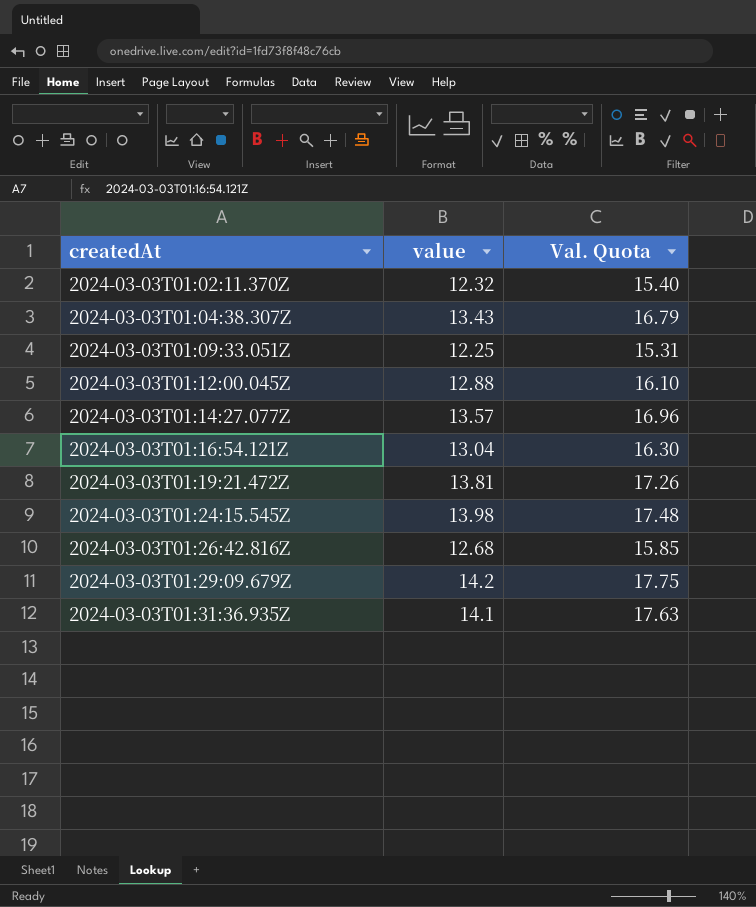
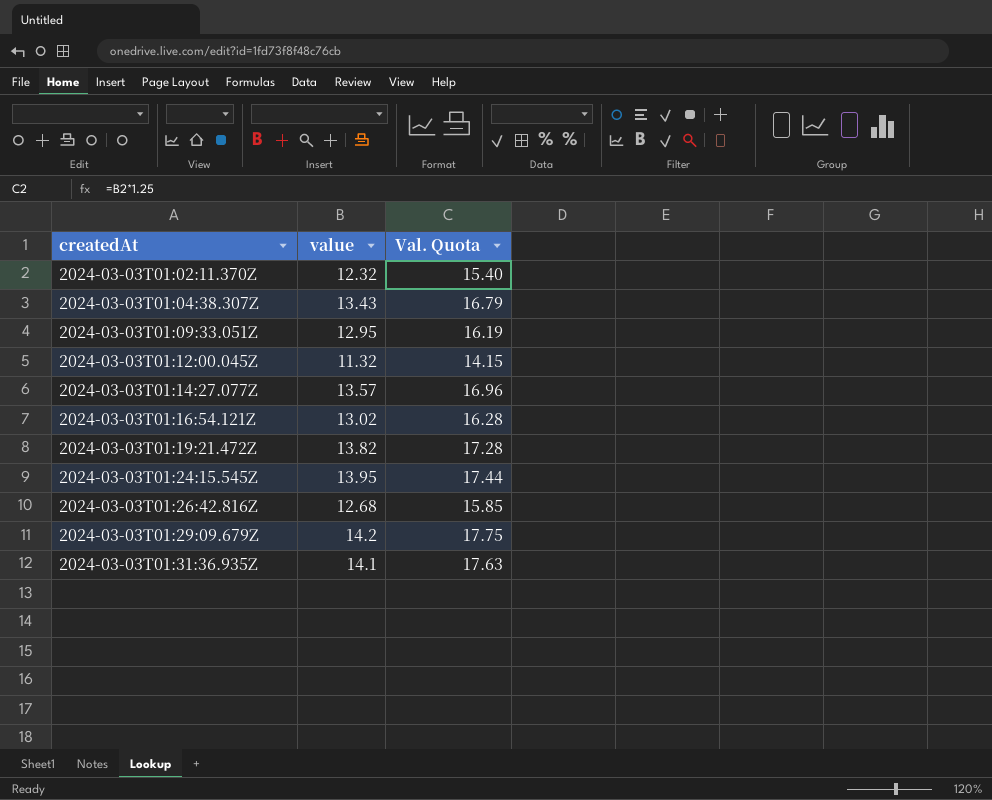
2024-03-03T01:09:33.051Z | value: 12.25 -> 12.95
2024-03-03T01:09:33.051Z | Val. Quota: 15.31 -> 16.19
2024-03-03T01:12:00.045Z | value: 12.88 -> 11.32
2024-03-03T01:12:00.045Z | Val. Quota: 16.10 -> 14.15
2024-03-03T01:16:54.121Z | value: 13.04 -> 13.02
2024-03-03T01:16:54.121Z | Val. Quota: 16.30 -> 16.28
2024-03-03T01:19:21.472Z | value: 13.81 -> 13.82
2024-03-03T01:19:21.472Z | Val. Quota: 17.26 -> 17.28
2024-03-03T01:24:15.545Z | value: 13.98 -> 13.95
2024-03-03T01:24:15.545Z | Val. Quota: 17.48 -> 17.44

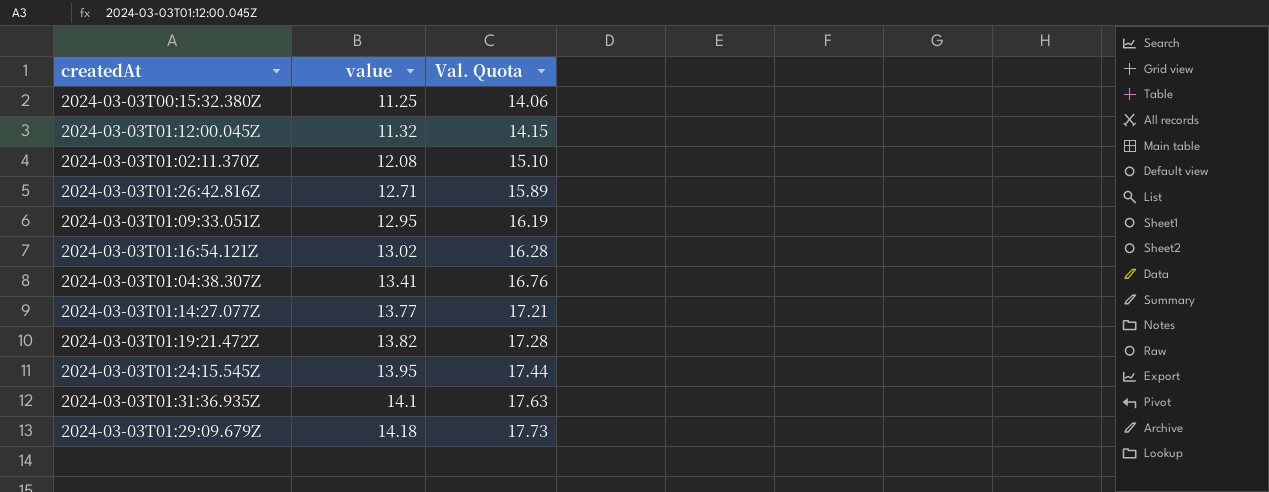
row order: createdAt ascending -> value ascending
row 2024-03-03T00:15:32.380Z: none -> 11.25 | 14.06
2024-03-03T01:02:11.370Z | value: 12.32 -> 12.08
2024-03-03T01:02:11.370Z | Val. Quota: 15.40 -> 15.10
2024-03-03T01:26:42.816Z | value: 12.68 -> 12.71
2024-03-03T01:26:42.816Z | Val. Quota: 15.85 -> 15.89
2024-03-03T01:04:38.307Z | value: 13.43 -> 13.41
2024-03-03T01:04:38.307Z | Val. Quota: 16.79 -> 16.76
2024-03-03T01:14:27.077Z | value: 13.57 -> 13.77
2024-03-03T01:14:27.077Z | Val. Quota: 16.96 -> 17.21
2024-03-03T01:29:09.679Z | value: 14.2 -> 14.18
2024-03-03T01:29:09.679Z | Val. Quota: 17.75 -> 17.73

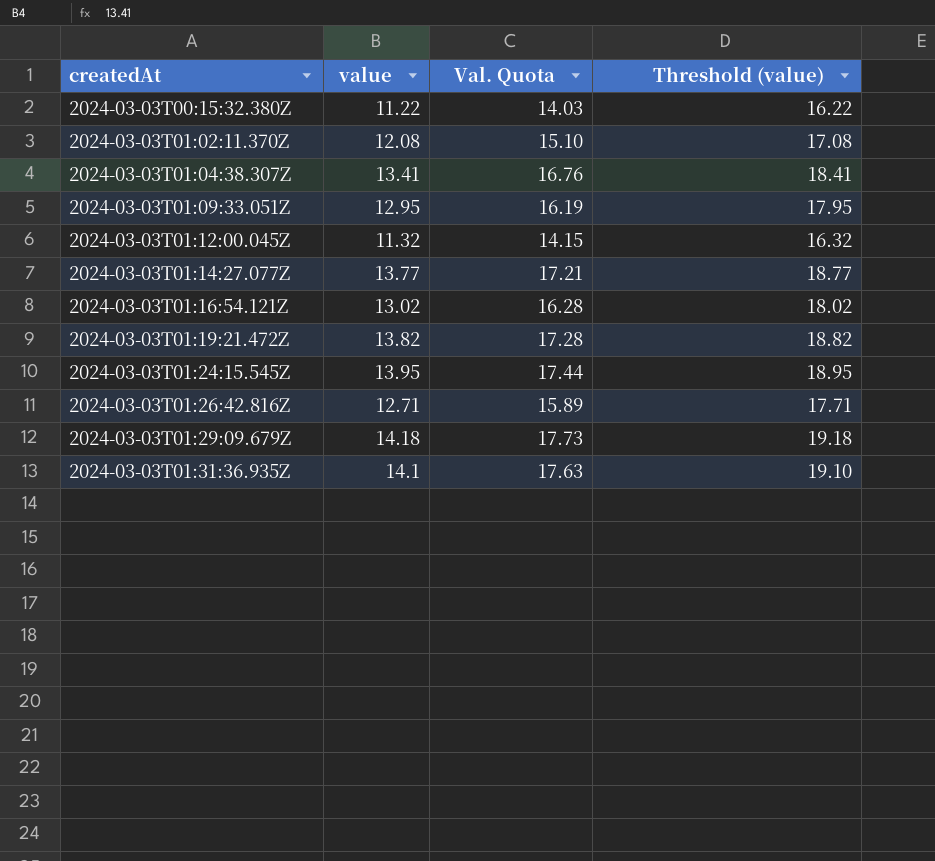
row order: value ascending -> createdAt ascending
column Threshold (value) | formula: none -> [value] + 5
2024-03-03T00:15:32.380Z | value: 11.25 -> 11.22
2024-03-03T00:15:32.380Z | Val. Quota: 14.06 -> 14.03

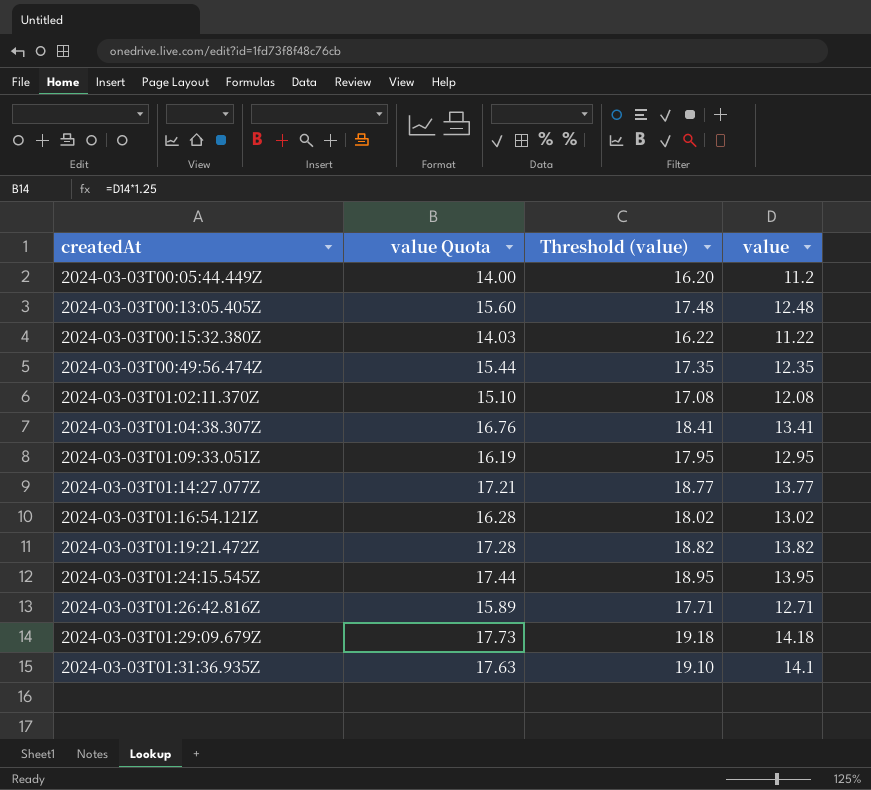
column name: Val. Quota -> value Quota
column value | position: 2 -> 4
row 2024-03-03T01:12:00.045Z: 11.32 | 14.15 | 16.32 -> none
row 2024-03-03T00:05:44.449Z: none -> 14.00 | 16.20 | 11.2
row 2024-03-03T00:13:05.405Z: none -> 15.60 | 17.48 | 12.48
row 2024-03-03T00:49:56.474Z: none -> 15.44 | 17.35 | 12.35

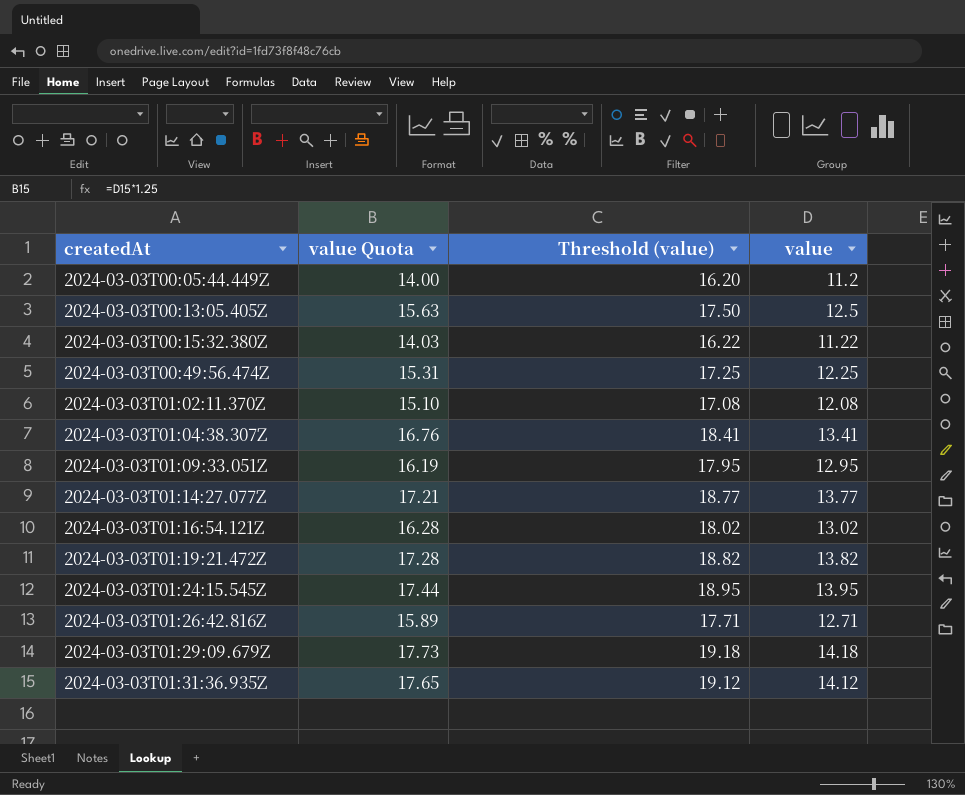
2024-03-03T00:13:05.405Z | value Quota: 15.60 -> 15.63
2024-03-03T00:13:05.405Z | Threshold (value): 17.48 -> 17.50
2024-03-03T00:13:05.405Z | value: 12.48 -> 12.5
2024-03-03T00:49:56.474Z | value Quota: 15.44 -> 15.31
2024-03-03T00:49:56.474Z | Threshold (value): 17.35 -> 17.25
2024-03-03T00:49:56.474Z | value: 12.35 -> 12.25
2024-03-03T01:31:36.935Z | value Quota: 17.63 -> 17.65
2024-03-03T01:31:36.935Z | Threshold (value): 19.10 -> 19.12
2024-03-03T01:31:36.935Z | value: 14.1 -> 14.12

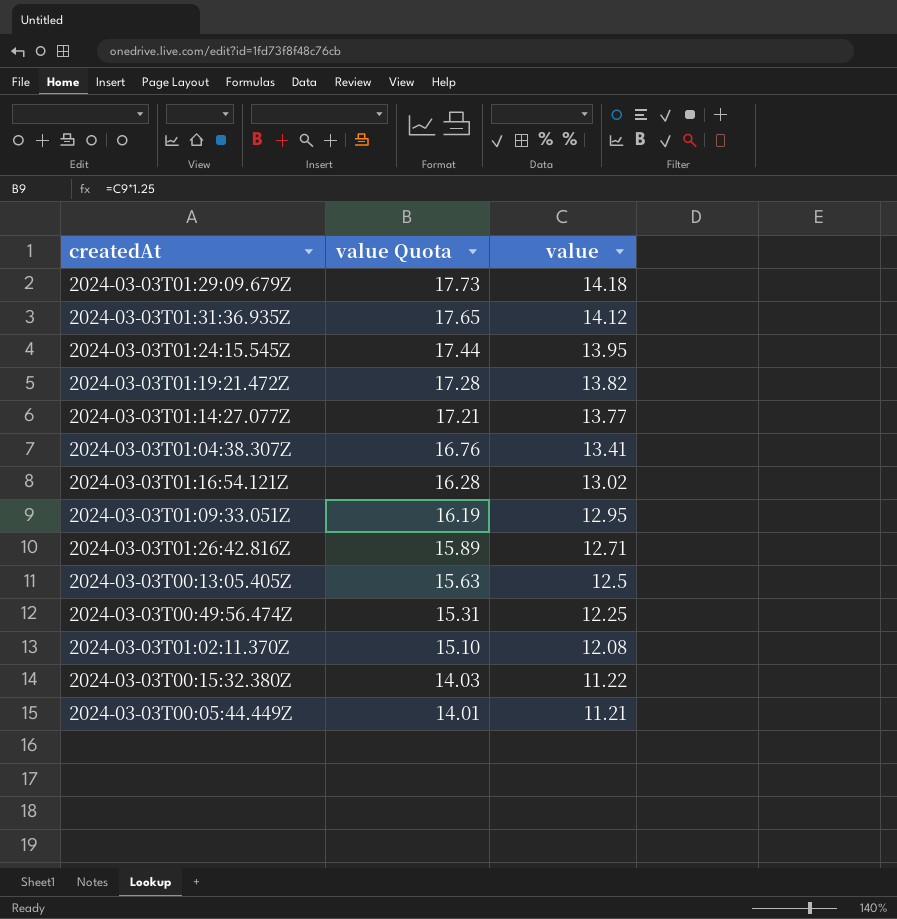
row order: createdAt ascending -> value Quota descending
column Threshold (value) | formula: [value] + 5 -> none
2024-03-03T00:05:44.449Z | value Quota: 14.00 -> 14.01
2024-03-03T00:05:44.449Z | value: 11.2 -> 11.21

